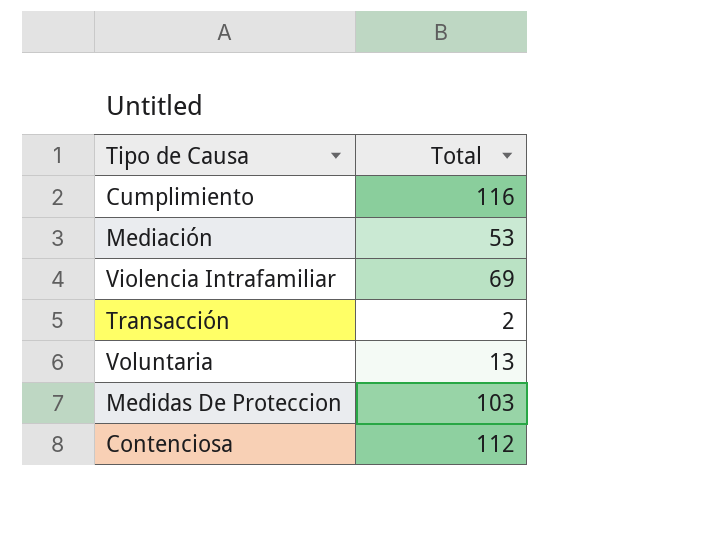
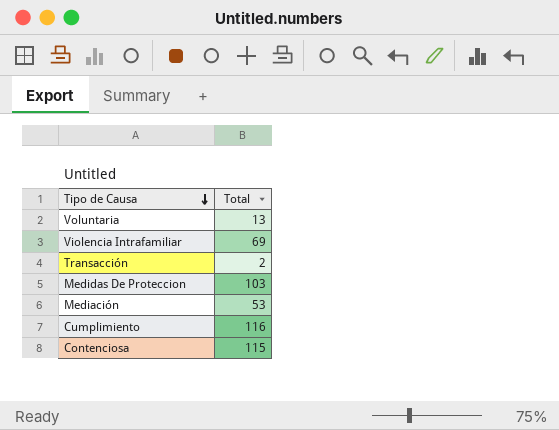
row order: none -> Tipo de Causa descending
Contenciosa | Total: 112 -> 115

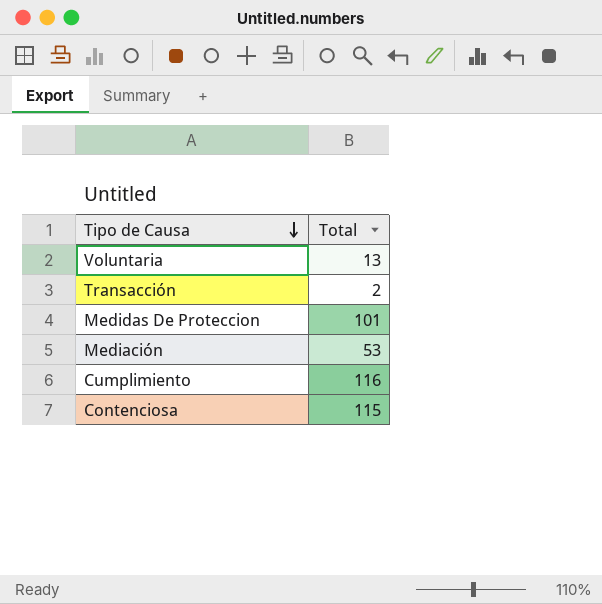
row Violencia Intrafamiliar: 69 -> none
Medidas De Proteccion | Total: 103 -> 101

